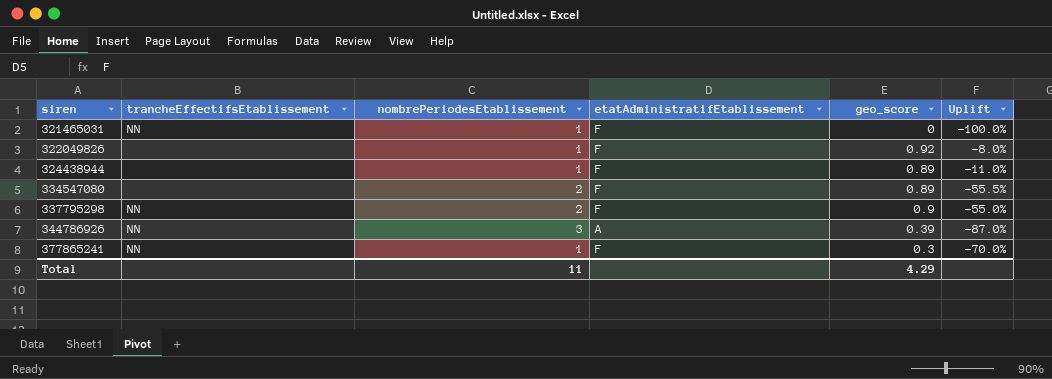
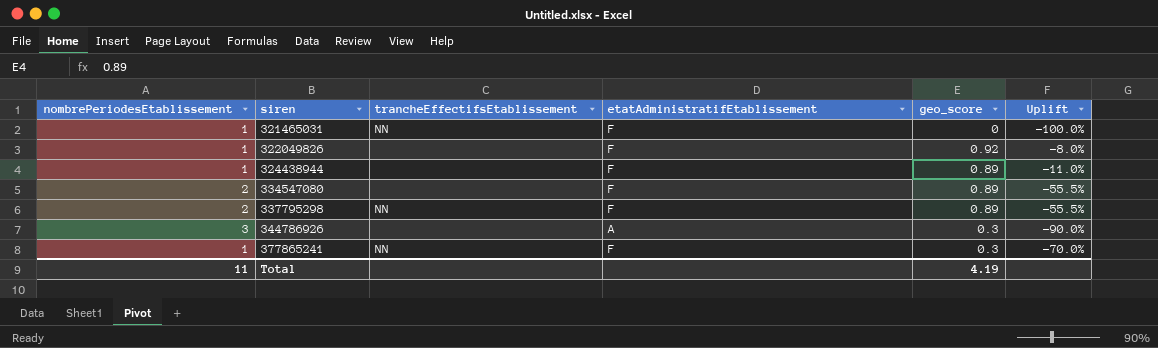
column nombrePeriodesEtablissement | position: 3 -> 1
337795298 | geo_score: 0.9 -> 0.89
337795298 | Uplift: -55.0% -> -55.5%
344786926 | trancheEffectifsEtablissement: NN -> none
344786926 | geo_score: 0.39 -> 0.3
344786926 | Uplift: -87.0% -> -90.0%
Total | geo_score: 4.29 -> 4.19

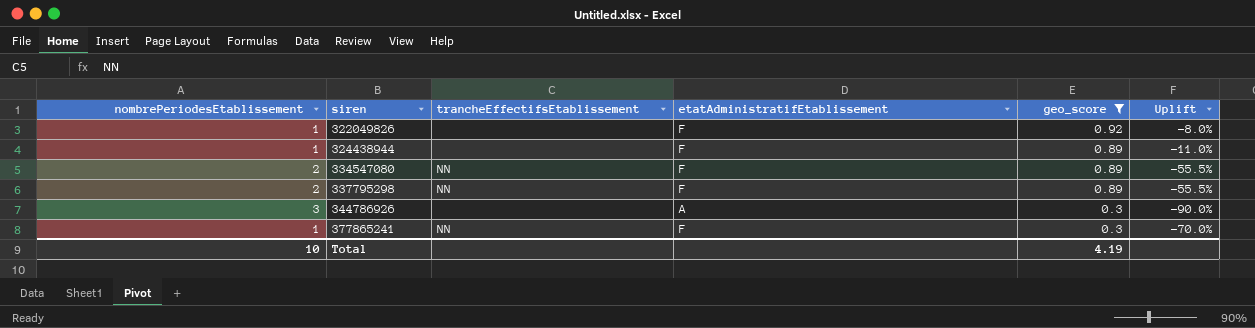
filter: none -> geo_score != 0
334547080 | trancheEffectifsEtablissement: none -> NN
Total | nombrePeriodesEtablissement: 11 -> 10

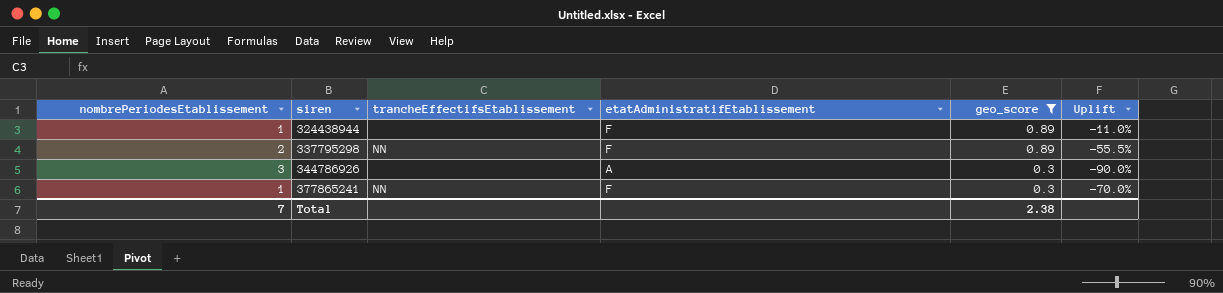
row 322049826: 1 | none | F | 0.92 | -8.0% -> none
row 334547080: 2 | NN | F | 0.89 | -55.5% -> none
Total | nombrePeriodesEtablissement: 10 -> 7
Total | geo_score: 4.19 -> 2.38

